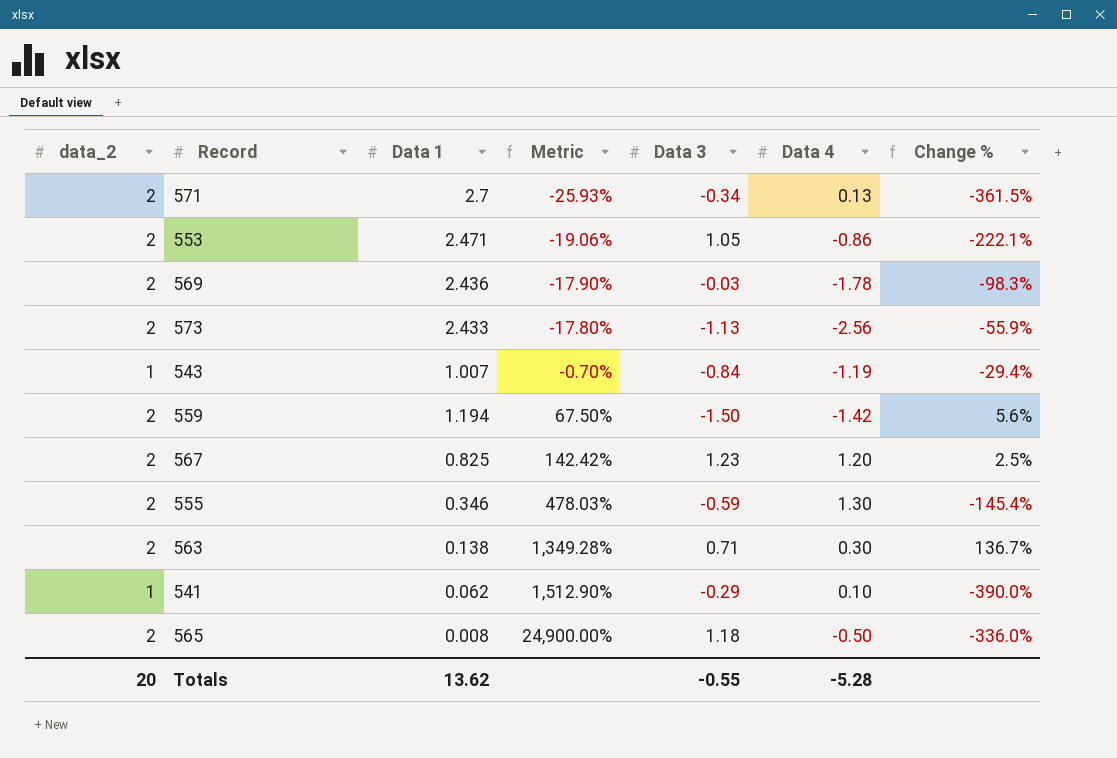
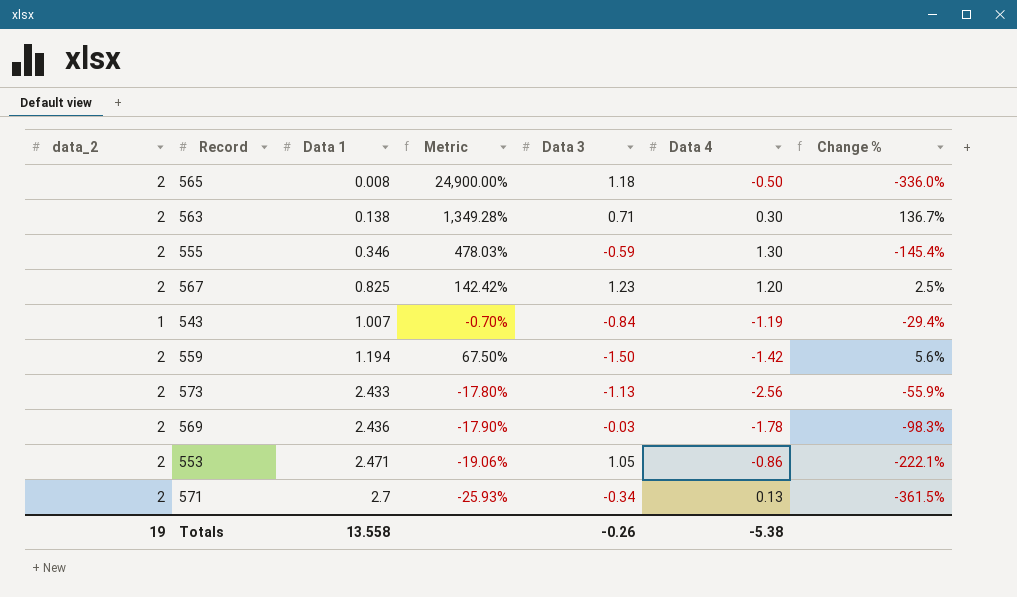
row order: Metric ascending -> Data 1 ascending
row 541: 1 | 0.062 | 1,512.90% | -0.29 | 0.10 | -390.0% -> none
Totals | data_2: 20 -> 19
Totals | Data 1: 13.62 -> 13.558
Totals | Data 3: -0.55 -> -0.26
Totals | Data 4: -5.28 -> -5.38

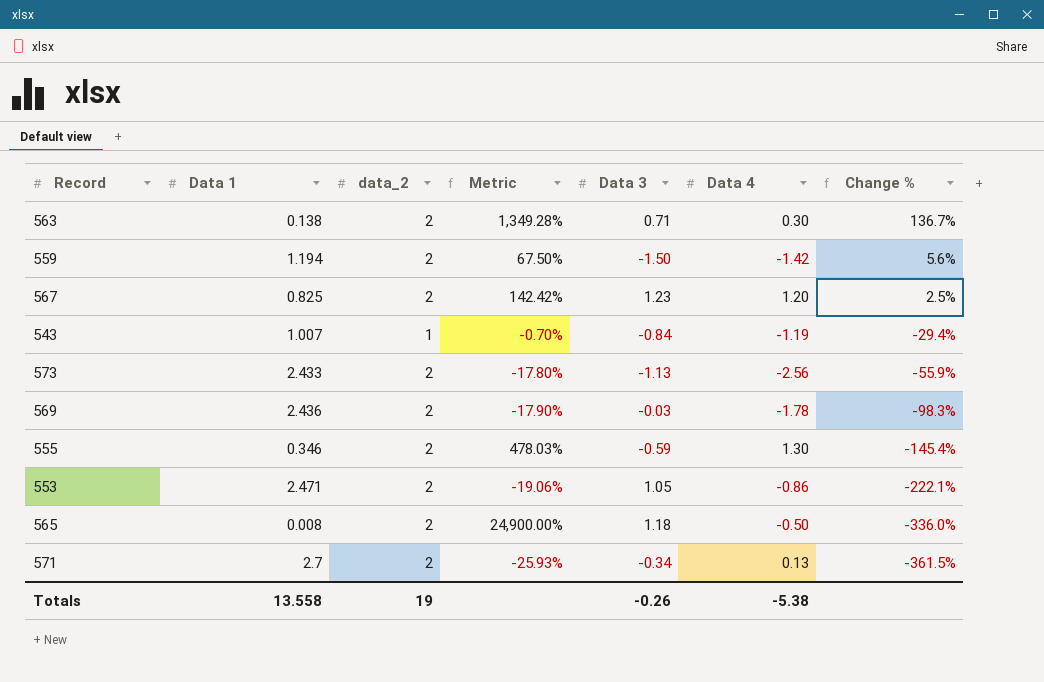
row order: Data 1 ascending -> Change % descending
column data_2 | position: 1 -> 3

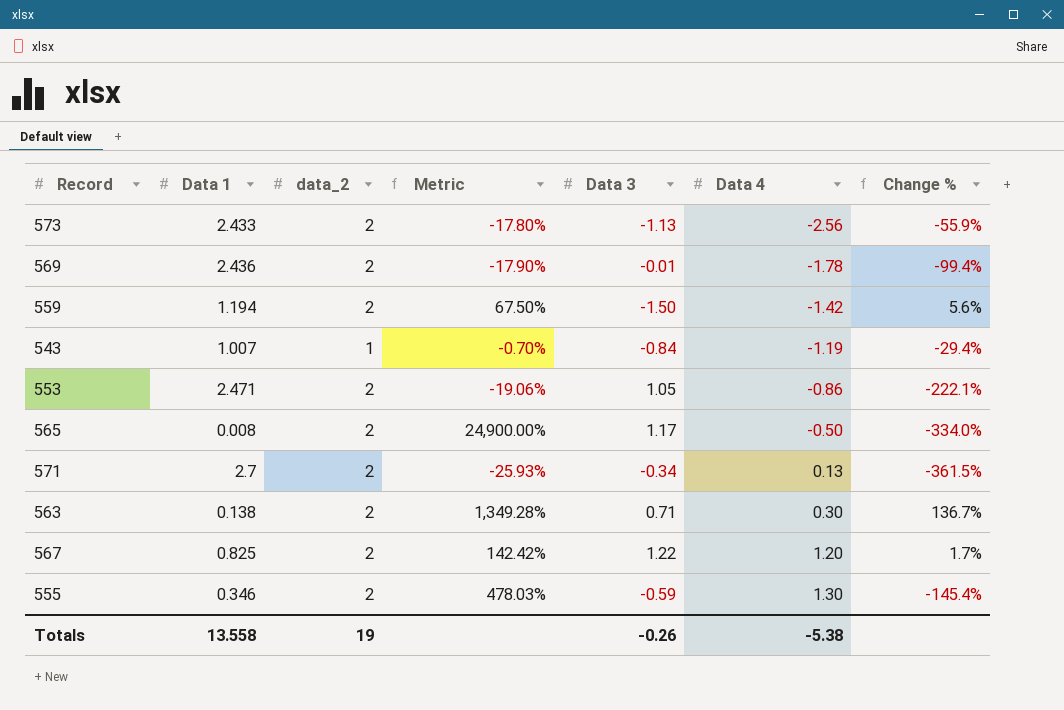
row order: Change % descending -> Data 4 ascending
569 | Data 3: -0.03 -> -0.01
569 | Change %: -98.3% -> -99.4%
565 | Data 3: 1.18 -> 1.17
565 | Change %: -336.0% -> -334.0%
567 | Data 3: 1.23 -> 1.22
567 | Change %: 2.5% -> 1.7%

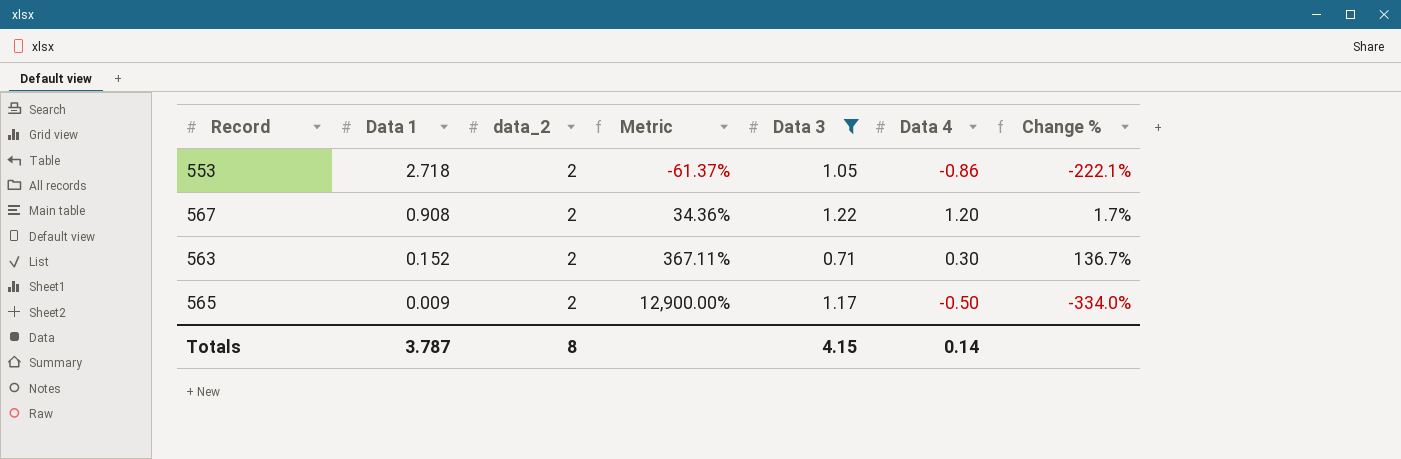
filter: none -> Data 3 >= 0.71
row order: Data 4 ascending -> Data 1 descending
column Metric | formula: ([data_2] - [Data 1]) / [Data 1] -> ([Data 3] - [Data 1]) / [Data 1]
553 | Data 1: 2.471 -> 2.718
567 | Data 1: 0.825 -> 0.908
563 | Data 1: 0.138 -> 0.152
565 | Data 1: 0.008 -> 0.009
Totals | Data 1: 13.558 -> 3.787
Totals | data_2: 19 -> 8
Totals | Data 3: -0.26 -> 4.15
Totals | Data 4: -5.38 -> 0.14

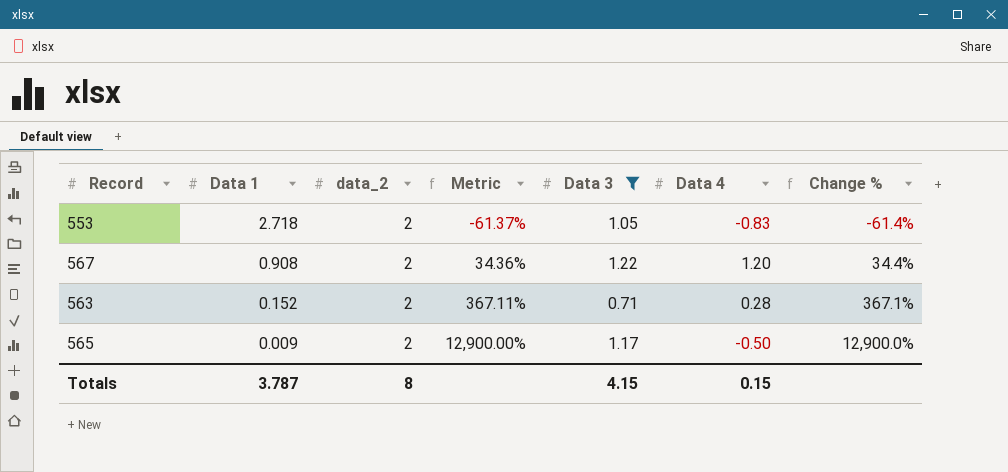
column Change % | formula: ([Data 3] - [Data 4]) / [Data 4] -> ([Data 3] - [Data 1]) / [Data 1]
553 | Data 4: -0.86 -> -0.83
563 | Data 4: 0.30 -> 0.28
Totals | Data 4: 0.14 -> 0.15

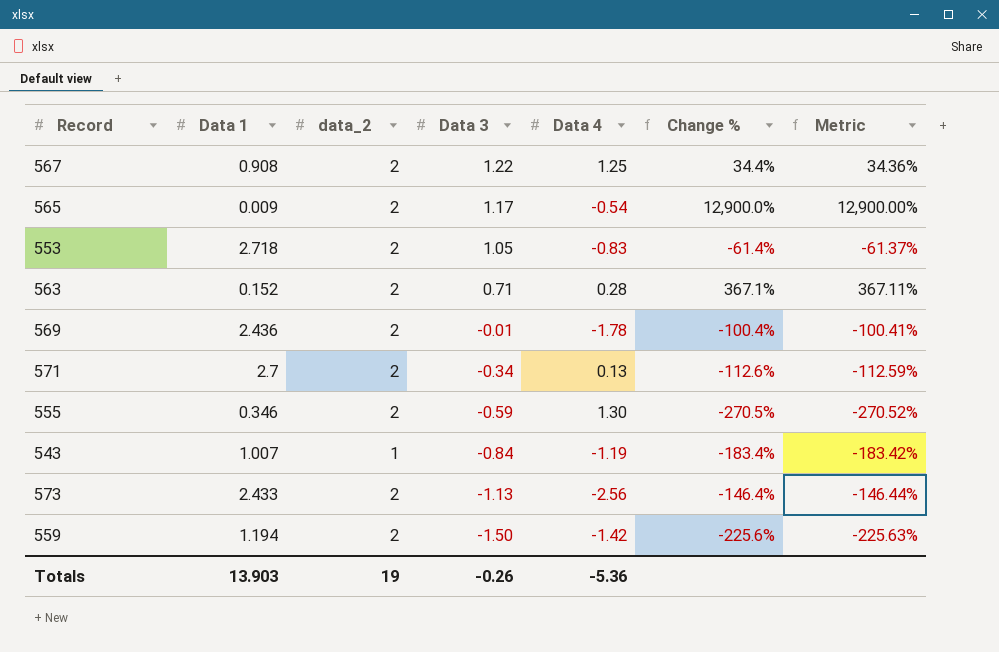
filter: Data 3 >= 0.71 -> none
row order: Data 1 descending -> Data 3 descending
column Metric | position: 4 -> 7
567 | Data 4: 1.20 -> 1.25
565 | Data 4: -0.50 -> -0.54
Totals | Data 1: 3.787 -> 13.903
Totals | data_2: 8 -> 19
Totals | Data 3: 4.15 -> -0.26
Totals | Data 4: 0.15 -> -5.36

